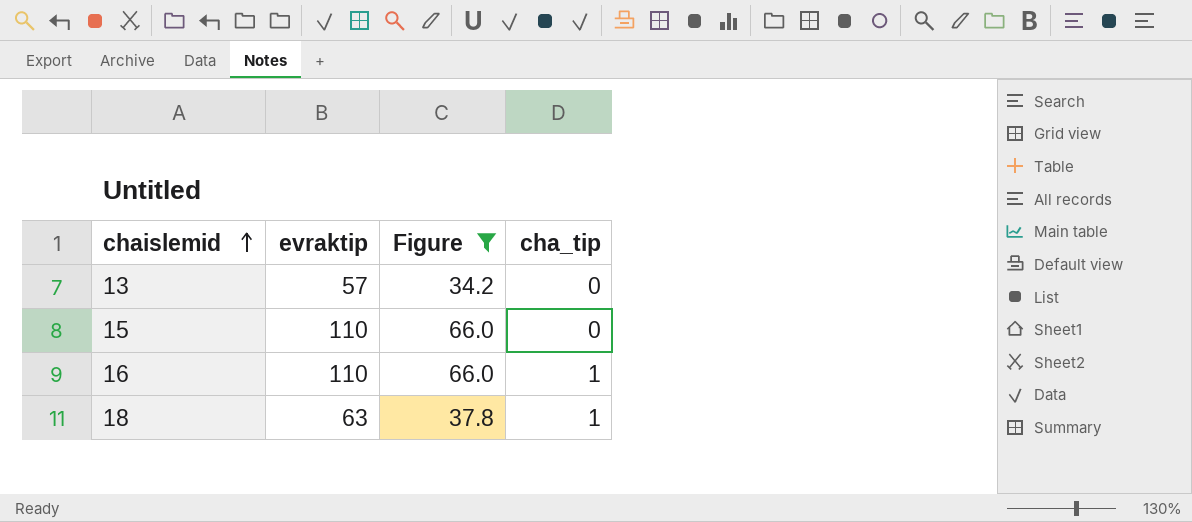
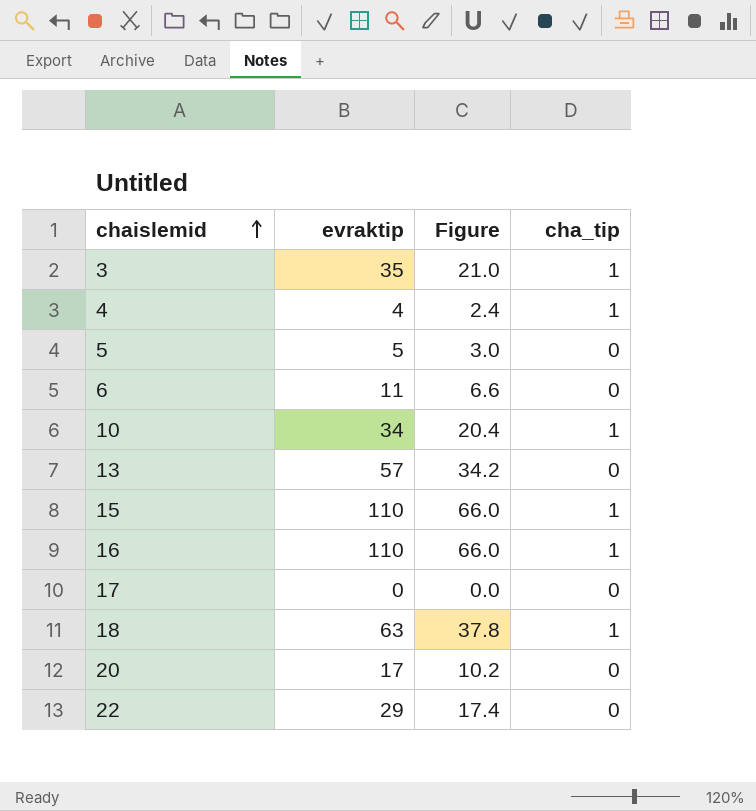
filter: Figure >= 34.2 -> none
15 | cha_tip: 0 -> 1

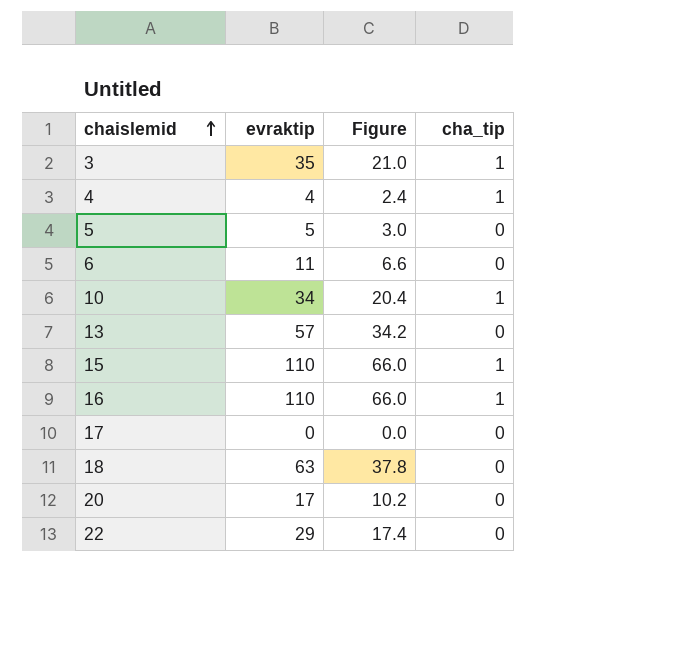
18 | cha_tip: 1 -> 0

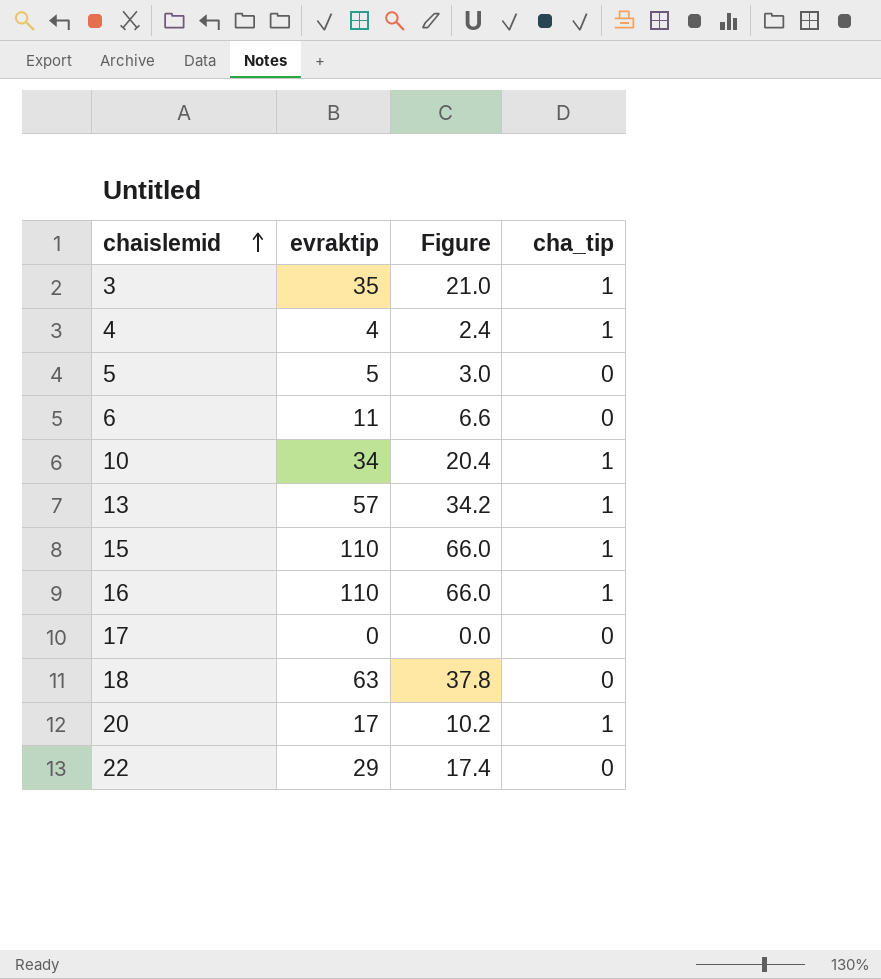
13 | cha_tip: 0 -> 1
20 | cha_tip: 0 -> 1

